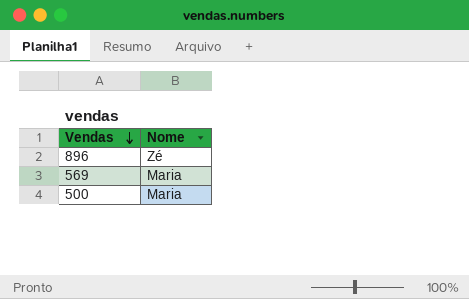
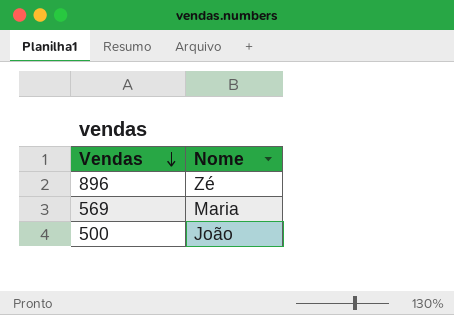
500 | Nome: Maria -> João

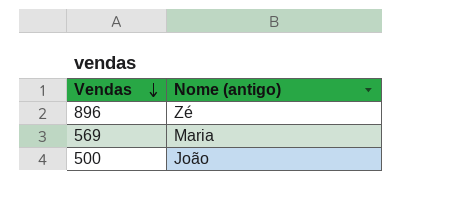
column name: Nome -> Nome (antigo)

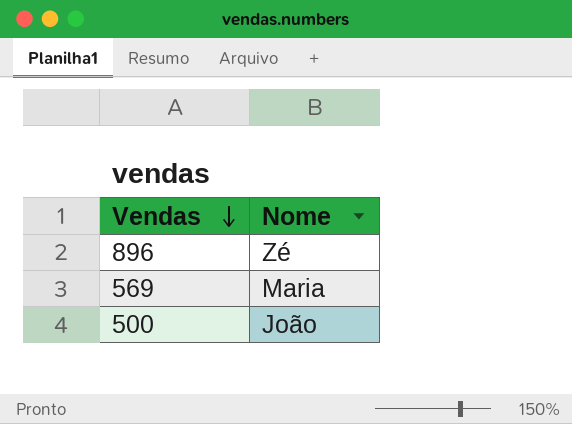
column name: Nome (antigo) -> Nome

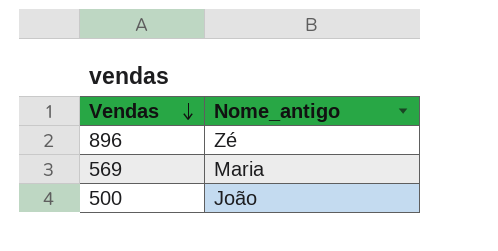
column name: Nome -> Nome_antigo

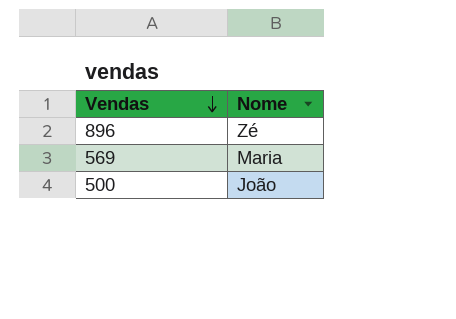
column name: Nome_antigo -> Nome

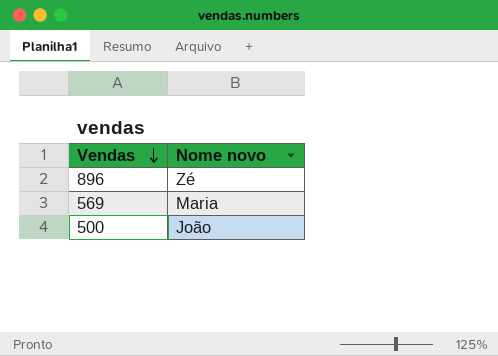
column name: Nome -> Nome novo

